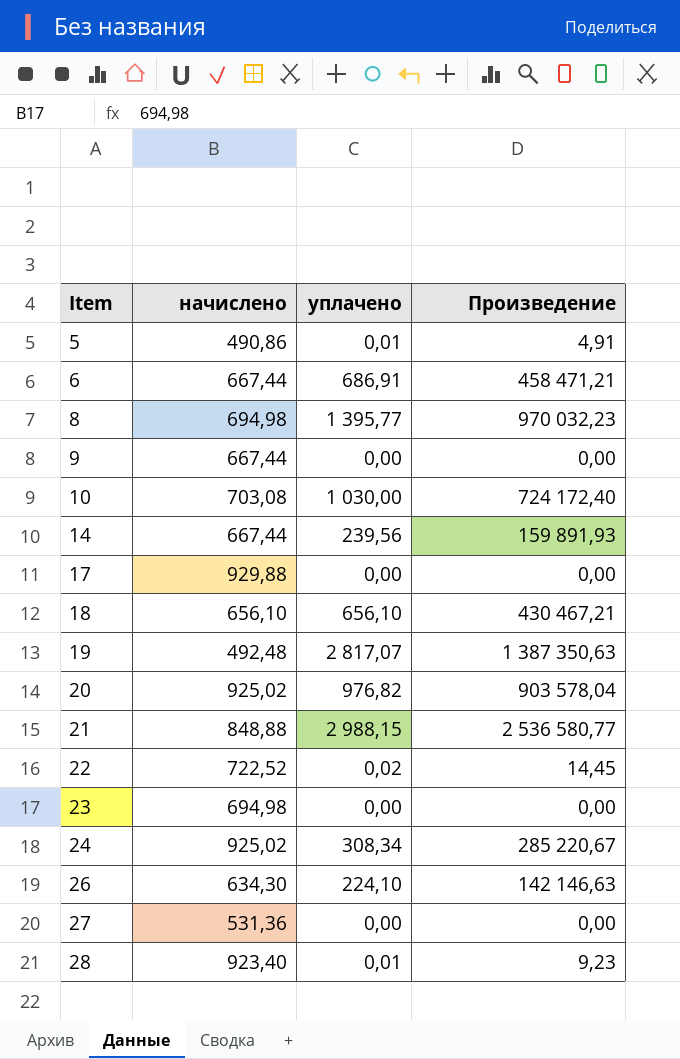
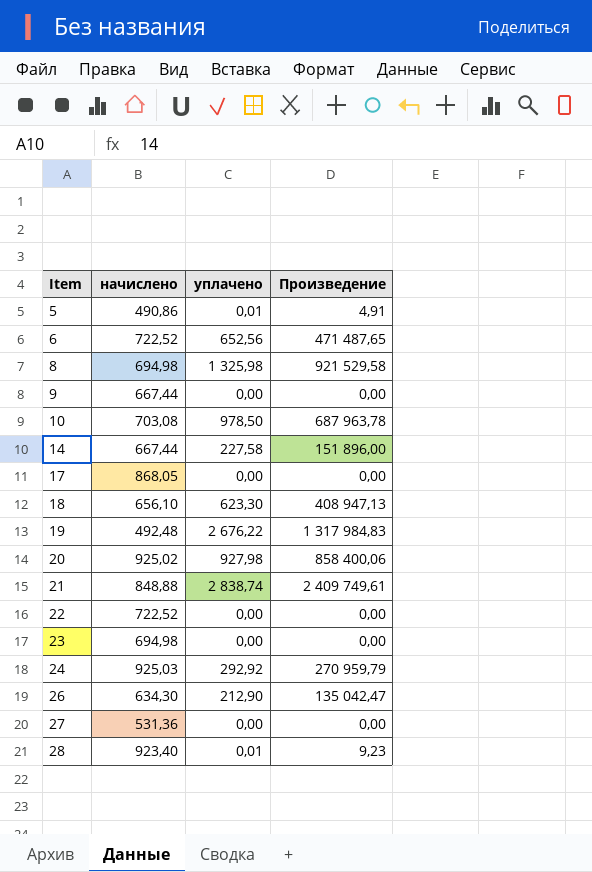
6 | начислено: 667,44 -> 722,52
6 | уплачено: 686,91 -> 652,56
6 | Произведение: 458 471,21 -> 471 487,65
8 | уплачено: 1 395,77 -> 1 325,98
8 | Произведение: 970 032,23 -> 921 529,58
10 | уплачено: 1 030,00 -> 978,50
10 | Произведение: 724 172,40 -> 687 963,78
14 | уплачено: 239,56 -> 227,58
14 | Произведение: 159 891,93 -> 151 896,00
17 | начислено: 929,88 -> 868,05
18 | уплачено: 656,10 -> 623,30
18 | Произведение: 430 467,21 -> 408 947,13
19 | уплачено: 2 817,07 -> 2 676,22
19 | Произведение: 1 387 350,63 -> 1 317 984,83
20 | уплачено: 976,82 -> 927,98
20 | Произведение: 903 578,04 -> 858 400,06
21 | уплачено: 2 988,15 -> 2 838,74
21 | Произведение: 2 536 580,77 -> 2 409 749,61
22 | уплачено: 0,02 -> 0,00
22 | Произведение: 14,45 -> 0,00
24 | начислено: 925,02 -> 925,03
24 | уплачено: 308,34 -> 292,92
24 | Произведение: 285 220,67 -> 270 959,79
26 | уплачено: 224,10 -> 212,90
26 | Произведение: 142 146,63 -> 135 042,47

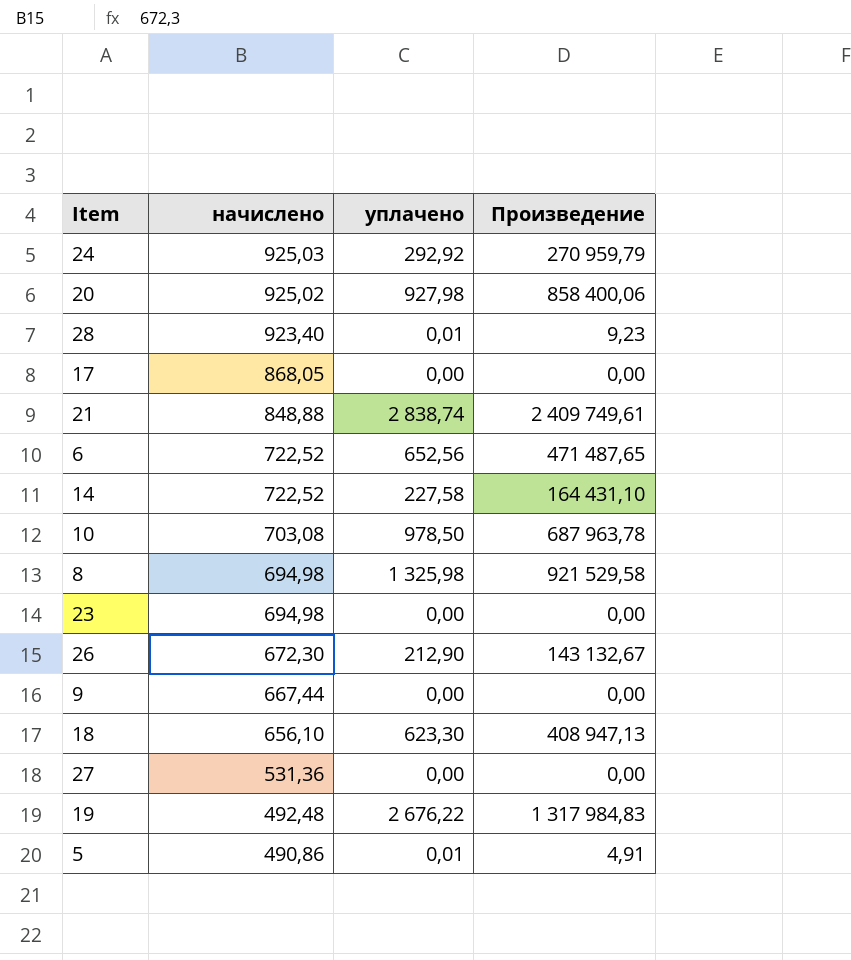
row order: Item ascending -> начислено descending
row 22: 722,52 | 0,00 | 0,00 -> none
14 | начислено: 667,44 -> 722,52
14 | Произведение: 151 896,00 -> 164 431,10
26 | начислено: 634,30 -> 672,30
26 | Произведение: 135 042,47 -> 143 132,67

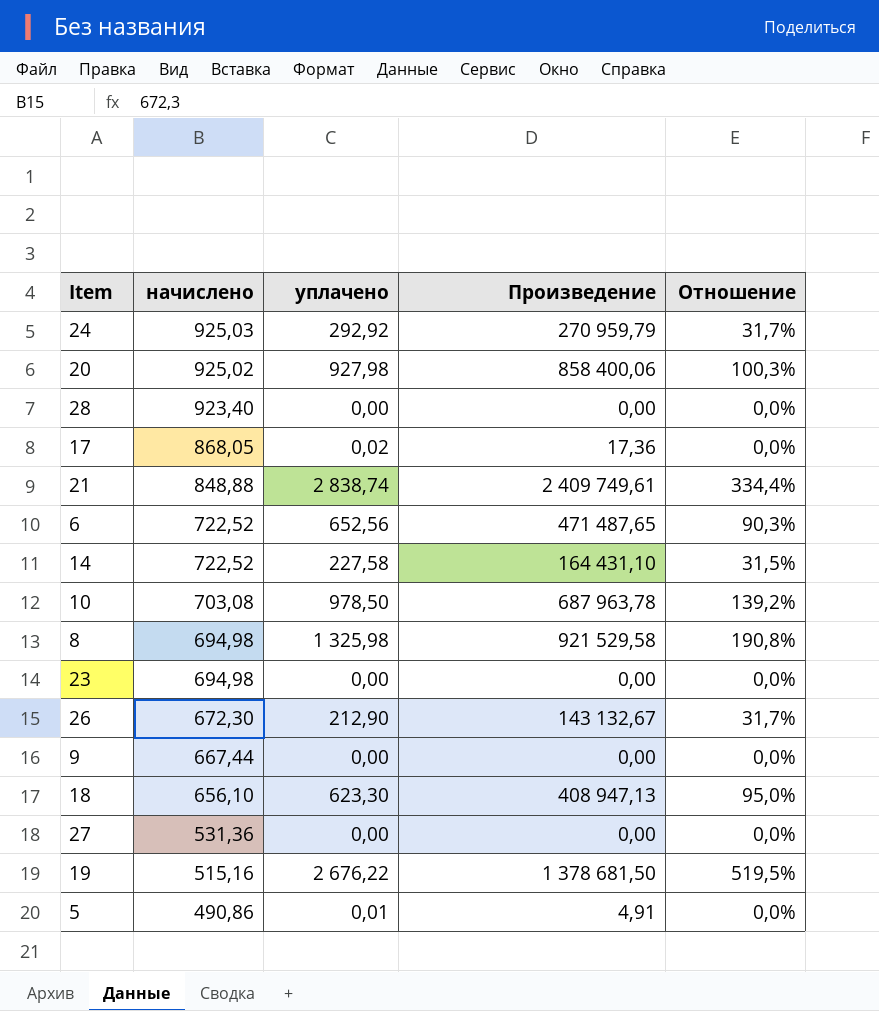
column Отношение | formula: none -> [уплачено] / [начислено]
28 | уплачено: 0,01 -> 0,00
28 | Произведение: 9,23 -> 0,00
17 | уплачено: 0,00 -> 0,02
17 | Произведение: 0,00 -> 17,36
19 | начислено: 492,48 -> 515,16
19 | Произведение: 1 317 984,83 -> 1 378 681,50

